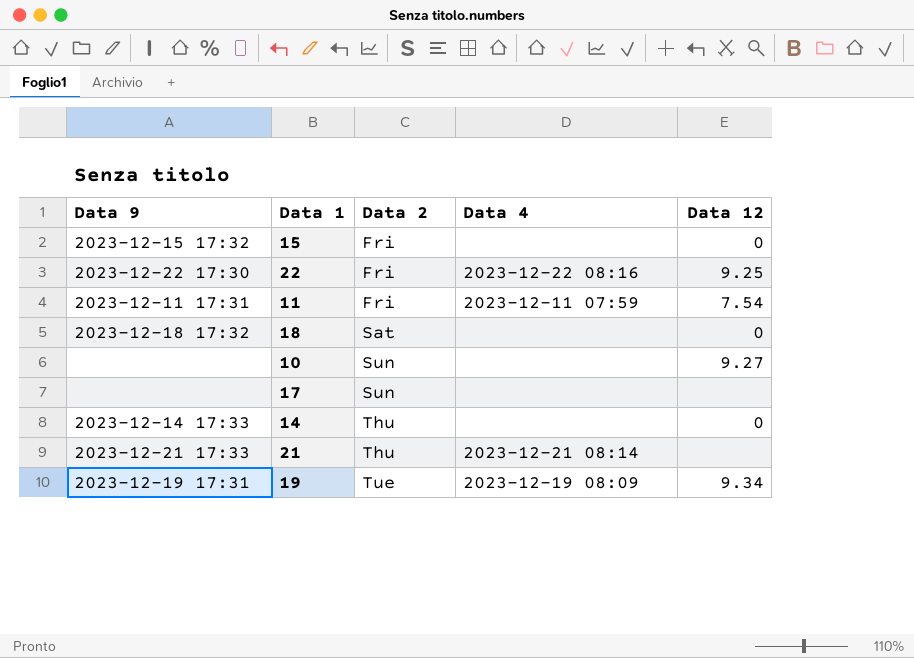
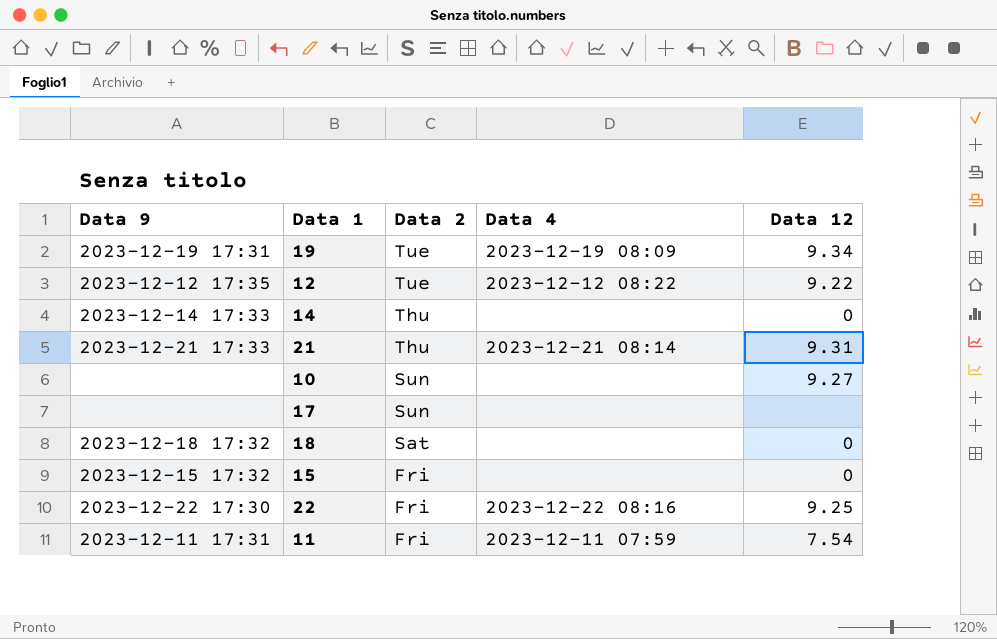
row order: Data 2 ascending -> Data 2 descending
row 12: none -> 2023-12-12 17:35 | Tue | 2023-12-12 08:22 | 9.22
21 | Data 12: none -> 9.31

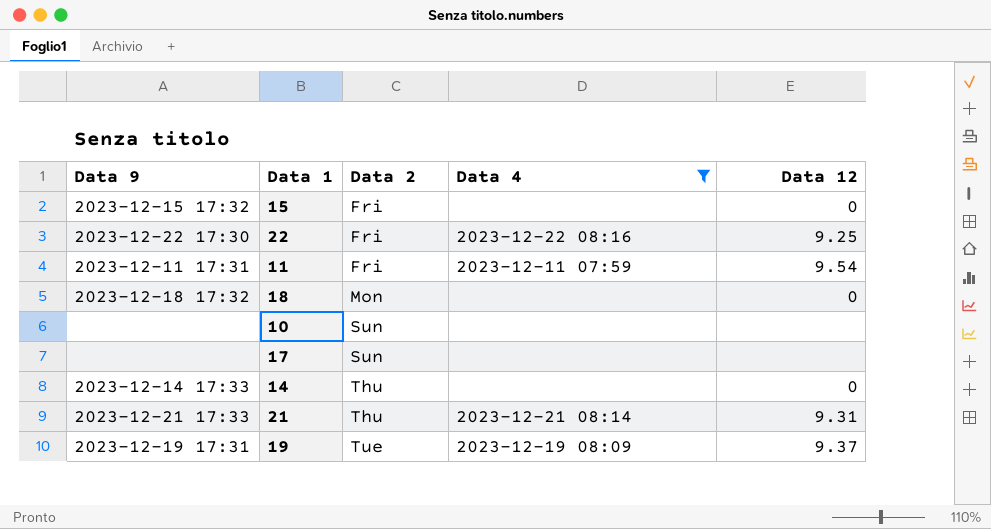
filter: none -> Data 4 != 2023-12-12 08:22
row order: Data 2 descending -> Data 2 ascending
11 | Data 12: 7.54 -> 9.54
18 | Data 2: Sat -> Mon
10 | Data 12: 9.27 -> none
19 | Data 12: 9.34 -> 9.37

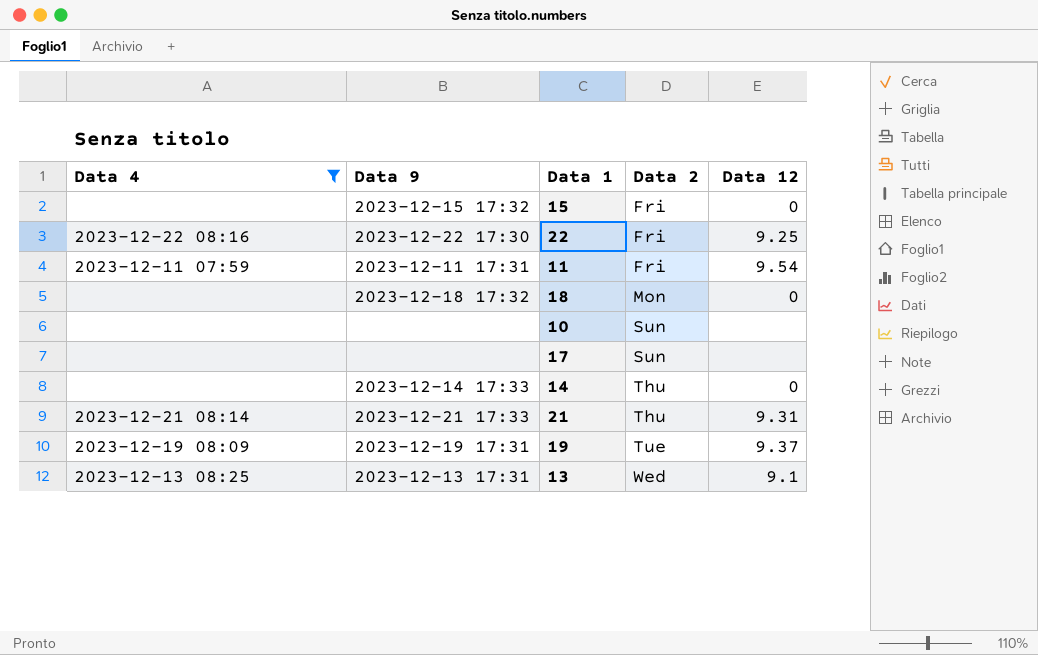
column Data 4 | position: 4 -> 1
row 13: none -> 2023-12-13 08:25 | 2023-12-13 17:31 | Wed | 9.1

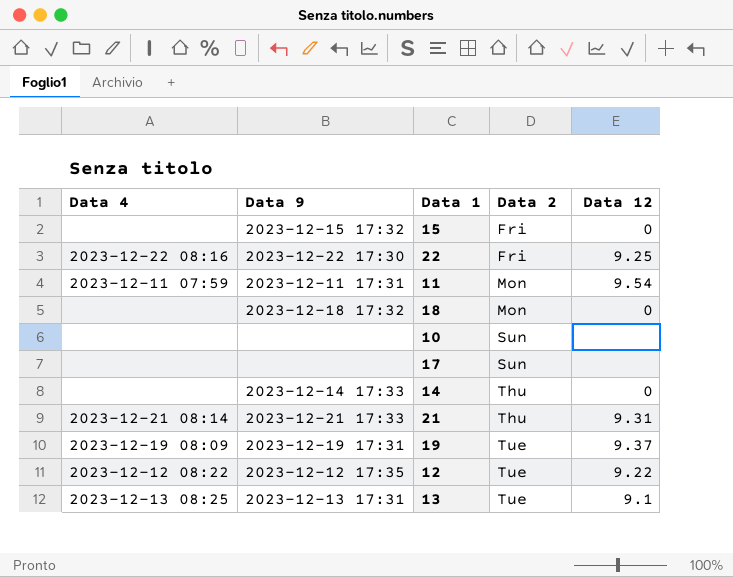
filter: Data 4 != 2023-12-12 08:22 -> none
11 | Data 2: Fri -> Mon
13 | Data 2: Wed -> Tue

